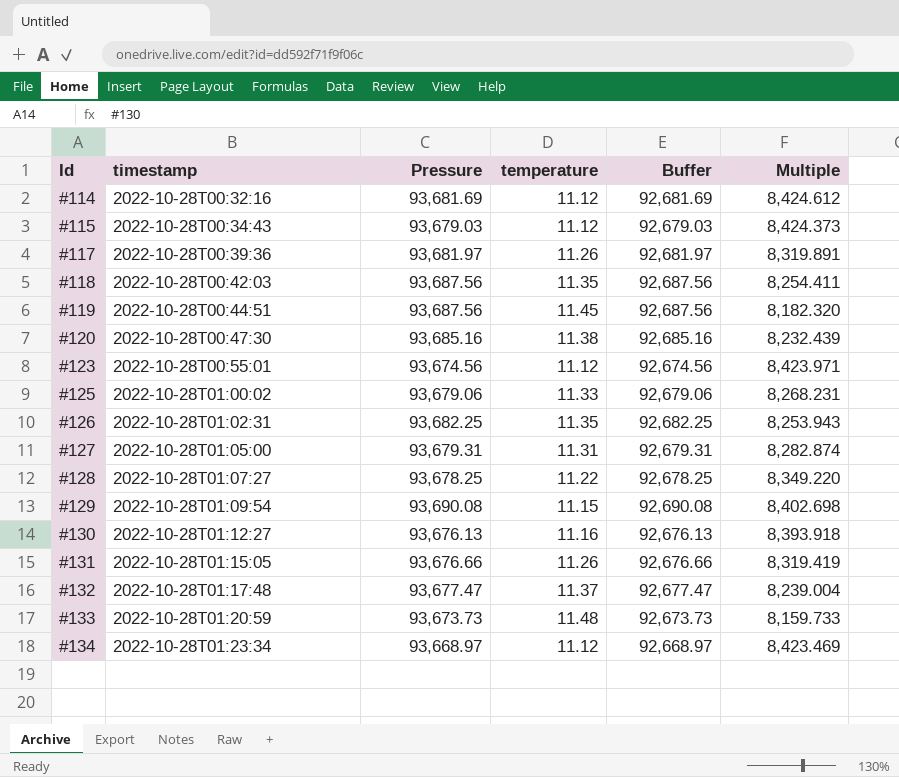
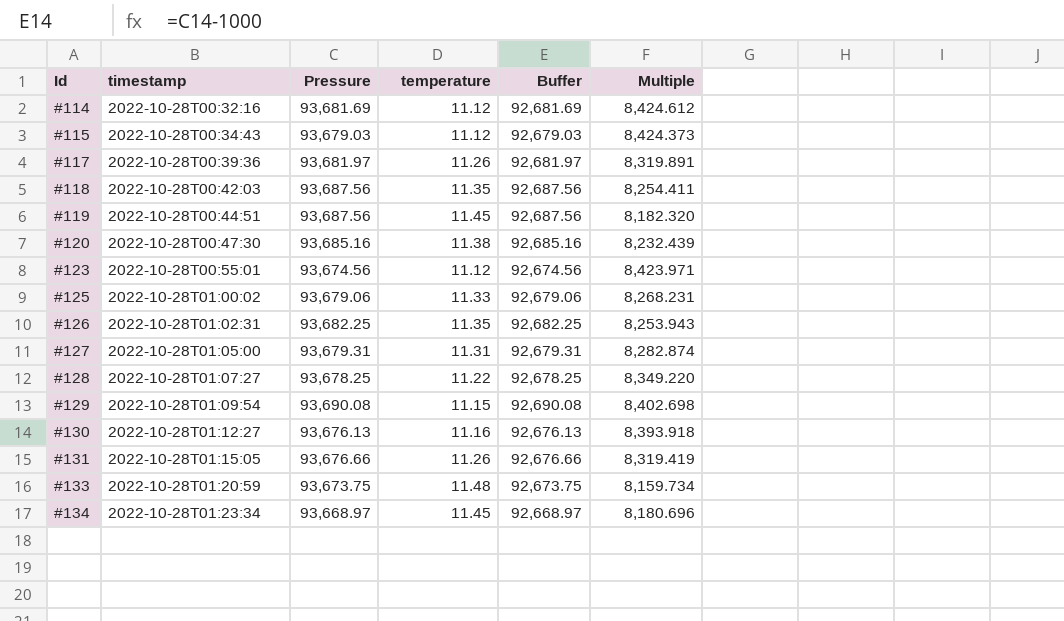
row #132: 2022-10-28T01:17:48 | 93,677.47 | 11.37 | 92,677.47 | 8,239.004 -> none
#133 | Pressure: 93,673.73 -> 93,673.75
#133 | Buffer: 92,673.73 -> 92,673.75
#133 | Multiple: 8,159.733 -> 8,159.734
#134 | temperature: 11.12 -> 11.45
#134 | Multiple: 8,423.469 -> 8,180.696

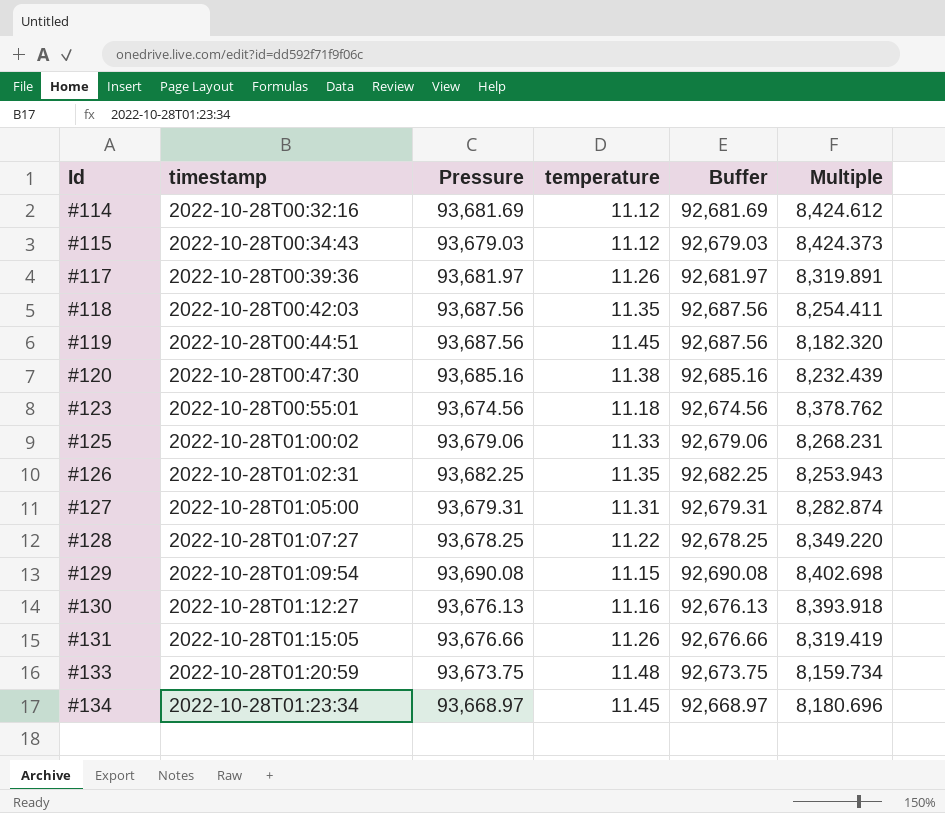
#123 | temperature: 11.12 -> 11.18
#123 | Multiple: 8,423.971 -> 8,378.762

